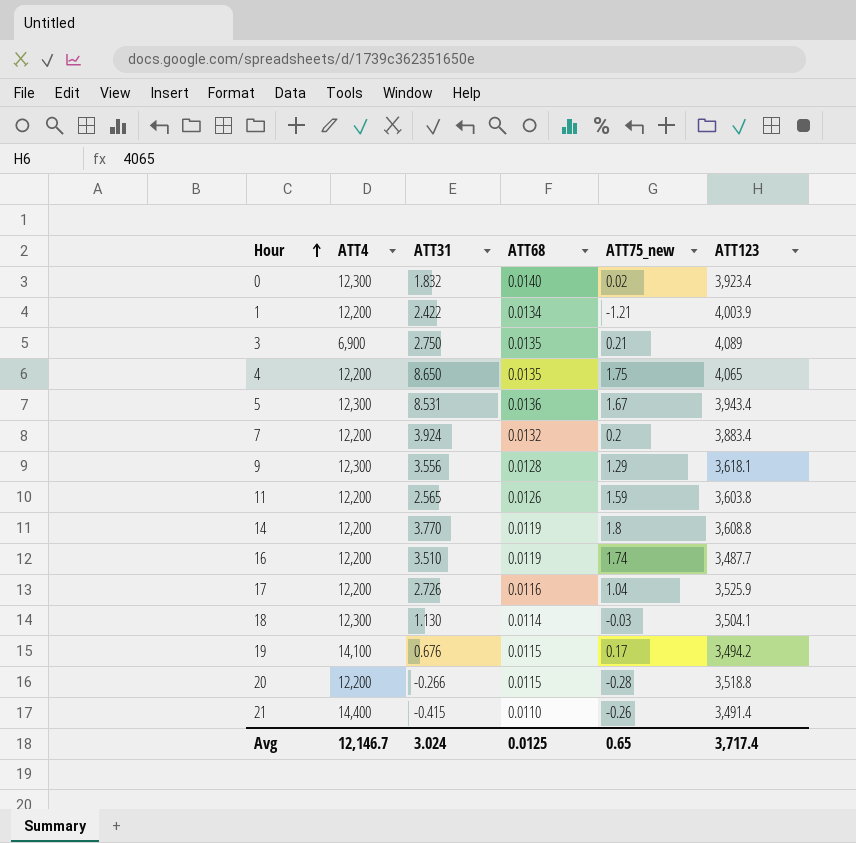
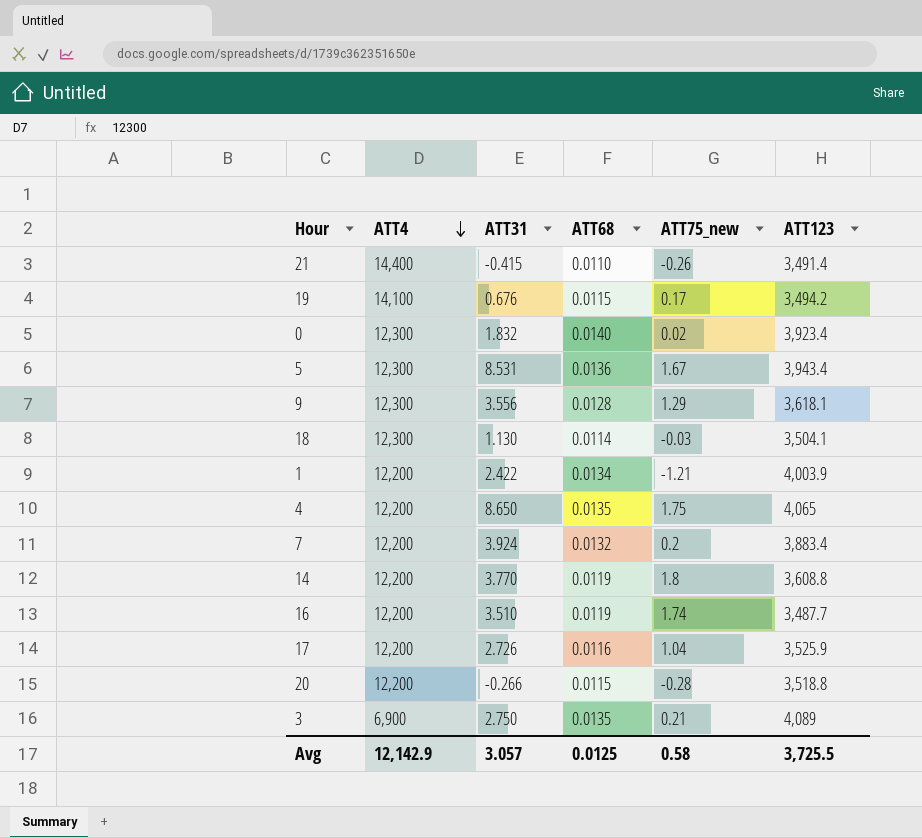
row order: Hour ascending -> ATT4 descending
row 11: 12,200 | 2.565 | 0.0126 | 1.59 | 3,603.8 -> none
Avg | ATT4: 12,146.7 -> 12,142.9
Avg | ATT31: 3.024 -> 3.057
Avg | ATT75_new: 0.65 -> 0.58
Avg | ATT123: 3,717.4 -> 3,725.5

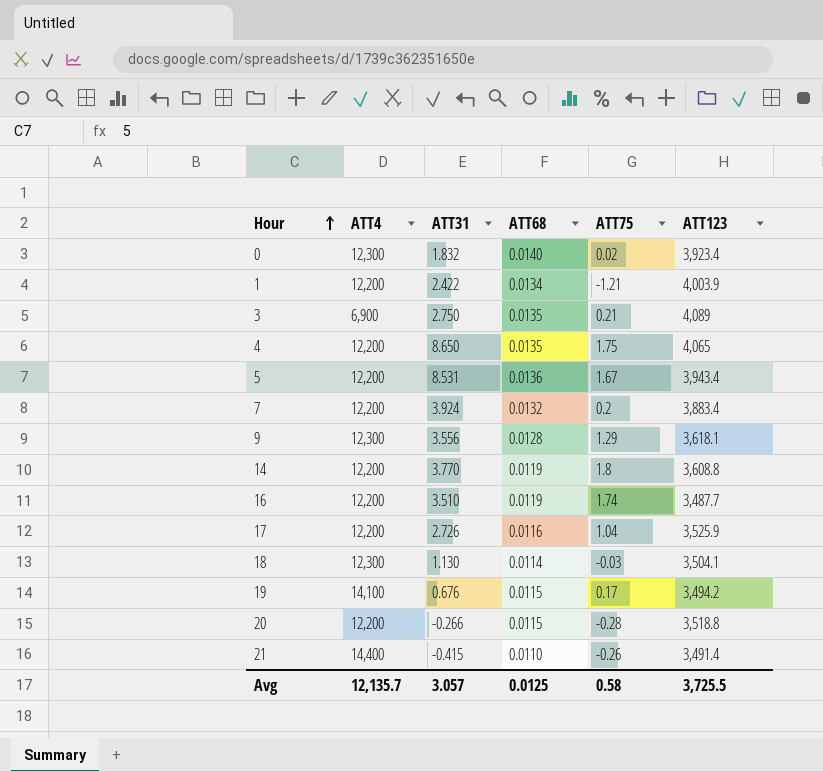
row order: ATT4 descending -> Hour ascending
column name: ATT75_new -> ATT75
5 | ATT4: 12,300 -> 12,200
Avg | ATT4: 12,142.9 -> 12,135.7

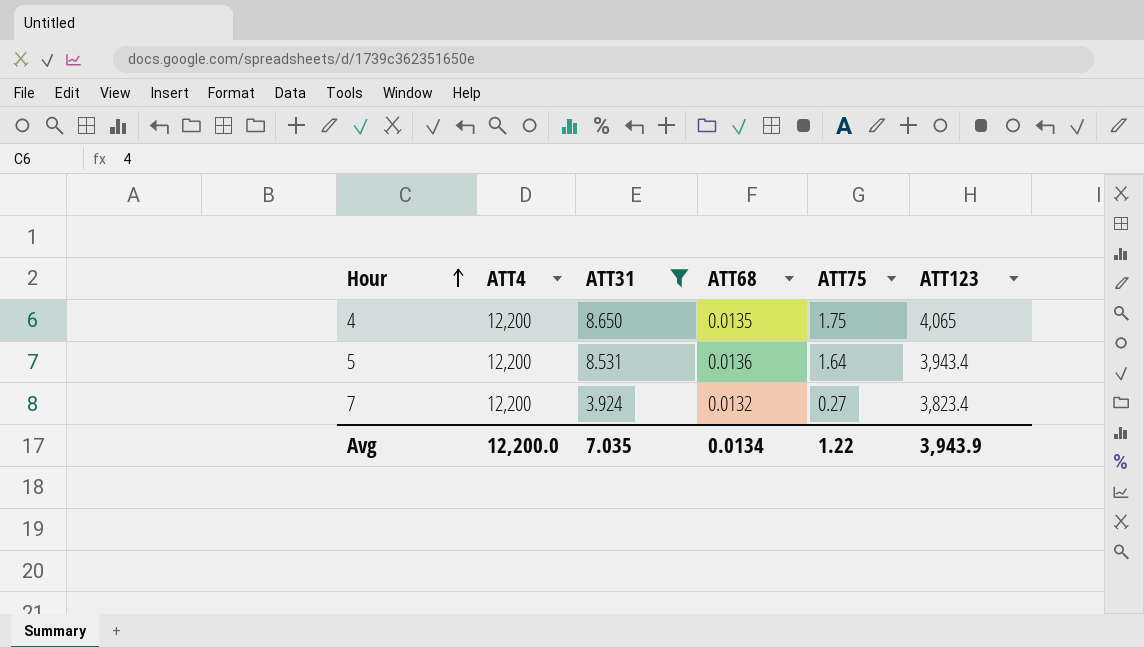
filter: none -> ATT31 >= 3.924
5 | ATT75: 1.67 -> 1.64
7 | ATT75: 0.2 -> 0.27
7 | ATT123: 3,883.4 -> 3,823.4
Avg | ATT4: 12,135.7 -> 12,200.0
Avg | ATT31: 3.057 -> 7.035
Avg | ATT68: 0.0125 -> 0.0134
Avg | ATT75: 0.58 -> 1.22
Avg | ATT123: 3,725.5 -> 3,943.9

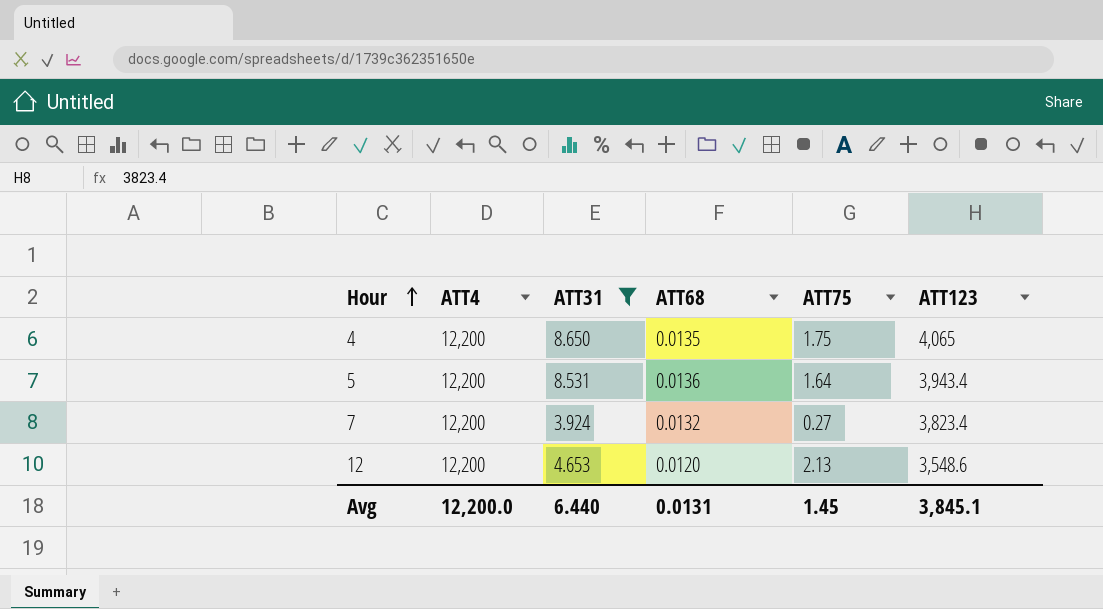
row 12: none -> 12,200 | 4.653 | 0.0120 | 2.13 | 3,548.6
Avg | ATT31: 7.035 -> 6.440
Avg | ATT68: 0.0134 -> 0.0131
Avg | ATT75: 1.22 -> 1.45
Avg | ATT123: 3,943.9 -> 3,845.1

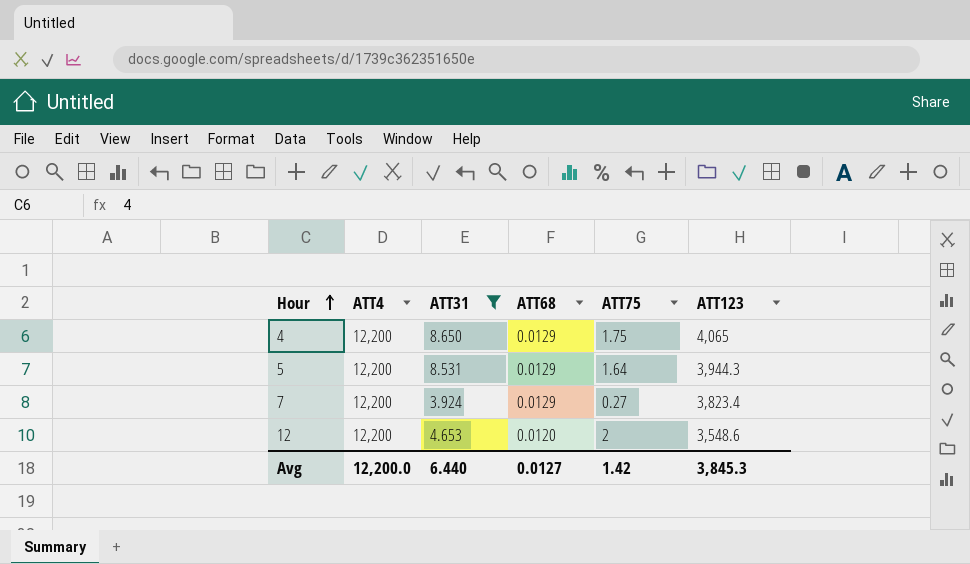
4 | ATT68: 0.0135 -> 0.0129
5 | ATT68: 0.0136 -> 0.0129
5 | ATT123: 3,943.4 -> 3,944.3
7 | ATT68: 0.0132 -> 0.0129
12 | ATT75: 2.13 -> 2
Avg | ATT68: 0.0131 -> 0.0127
Avg | ATT75: 1.45 -> 1.42
Avg | ATT123: 3,845.1 -> 3,845.3

